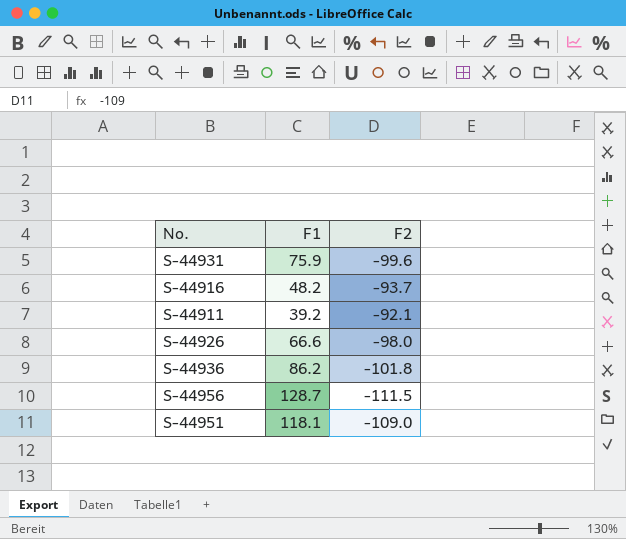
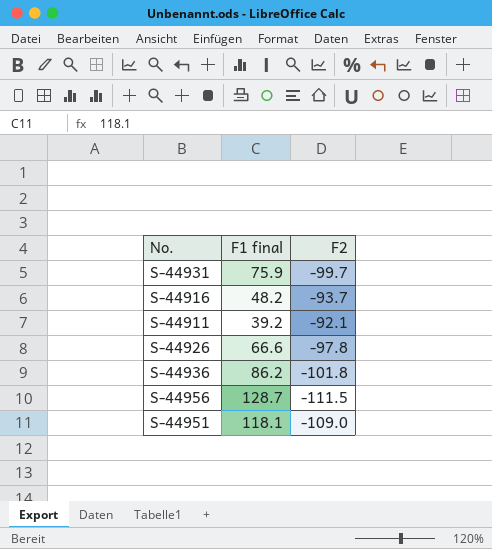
column name: F1 -> F1 final
S-44931 | F2: -99.6 -> -99.7
S-44926 | F2: -98.0 -> -97.8

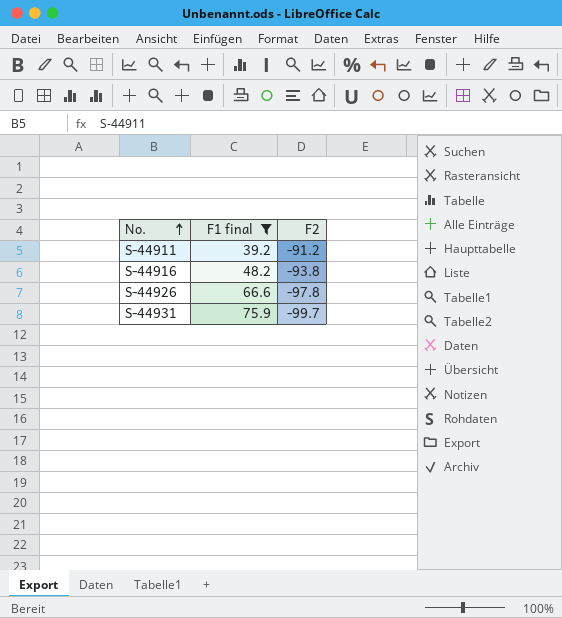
filter: none -> F1 final <= 75.9
row order: none -> No. ascending
S-44911 | F2: -92.1 -> -91.2
S-44916 | F2: -93.7 -> -93.8

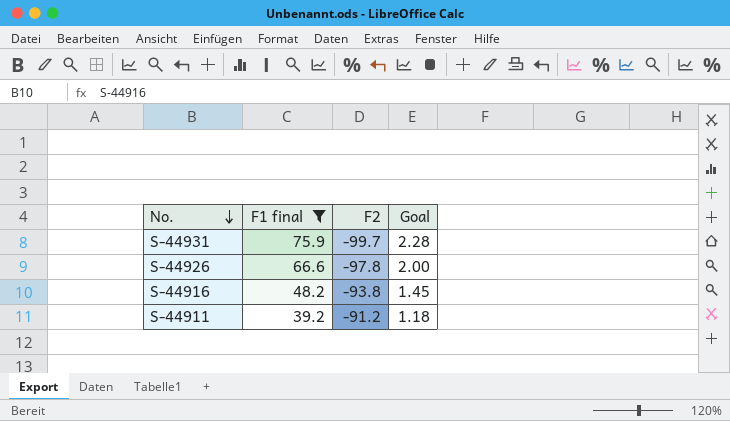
row order: No. ascending -> No. descending
column Goal | formula: none -> [F1 final] * 0.03

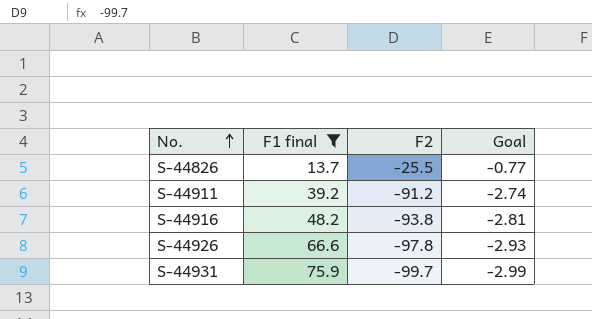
row order: No. descending -> No. ascending
column Goal | formula: [F1 final] * 0.03 -> [F2] * 0.03
row S-44826: none -> 13.7 | -25.5 | -0.77

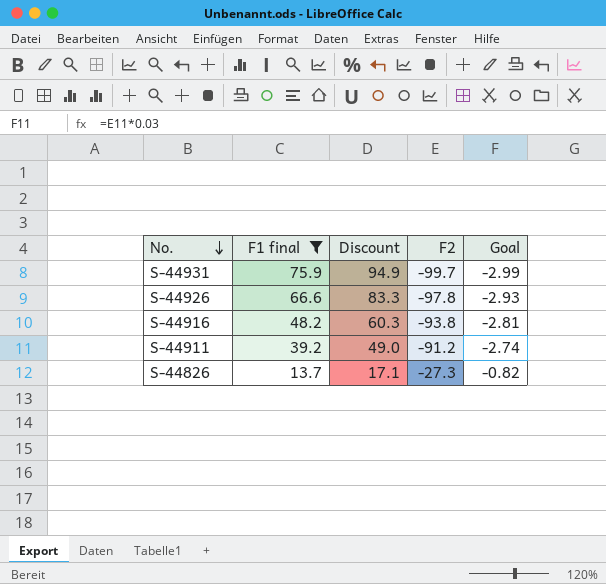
row order: No. ascending -> No. descending
column Discount | formula: none -> [F1 final] * 1.25
S-44826 | F2: -25.5 -> -27.3
S-44826 | Goal: -0.77 -> -0.82

